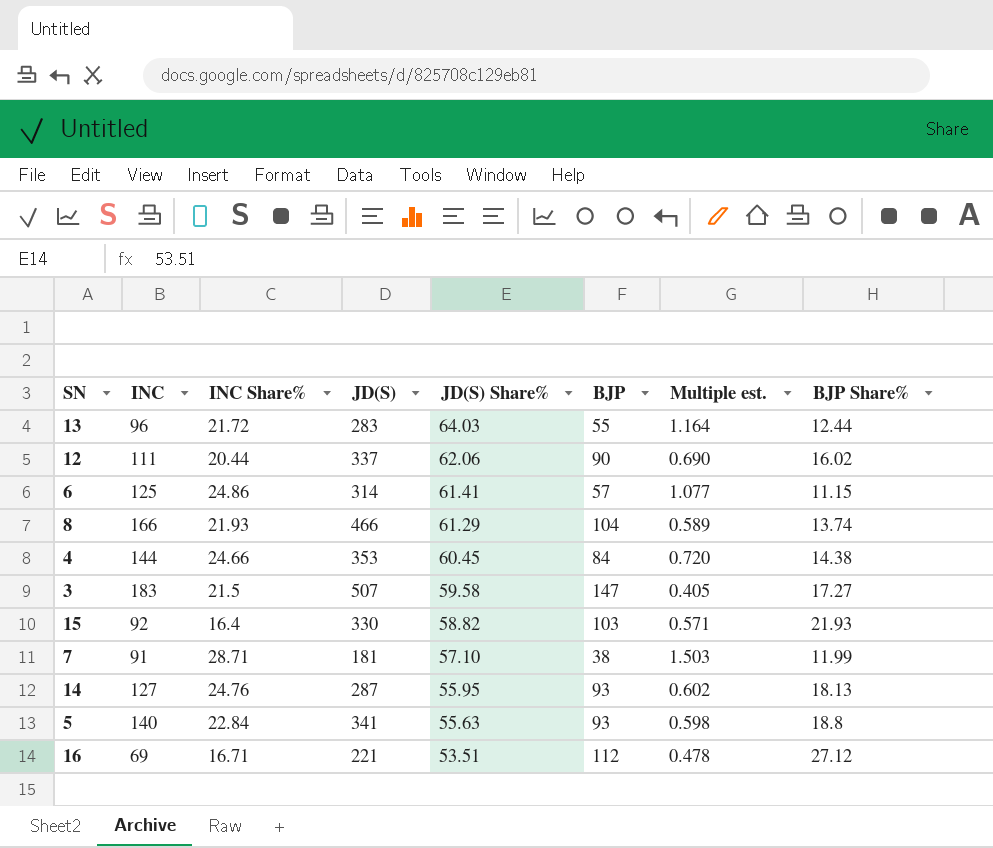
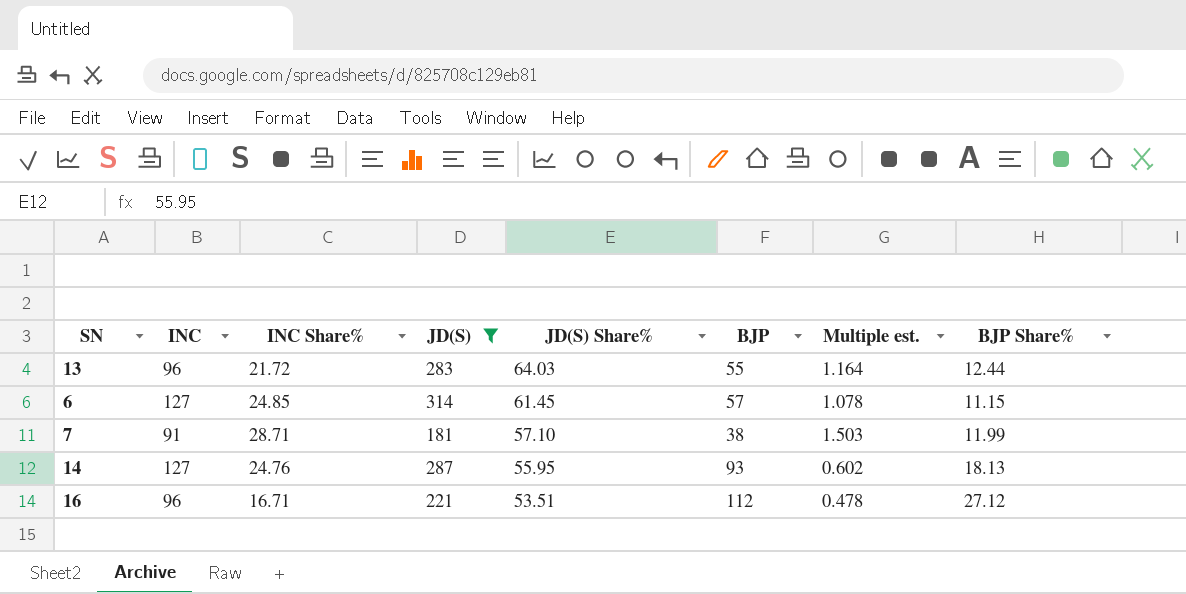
filter: none -> JD(S) <= 314
6 | INC: 125 -> 127
6 | INC Share%: 24.86 -> 24.85
6 | JD(S) Share%: 61.41 -> 61.45
6 | Multiple est.: 1.077 -> 1.078
16 | INC: 69 -> 96

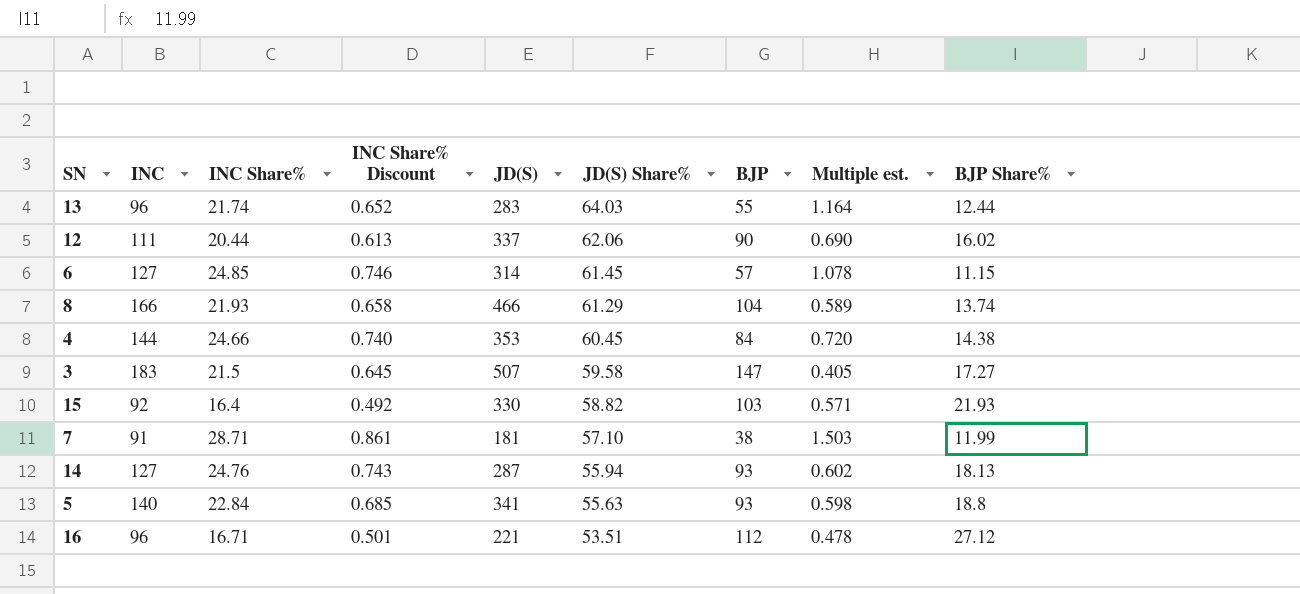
filter: JD(S) <= 314 -> none
column INC Share% Discount | formula: none -> [INC Share%] * 0.03
13 | INC Share%: 21.72 -> 21.74
14 | JD(S) Share%: 55.95 -> 55.94

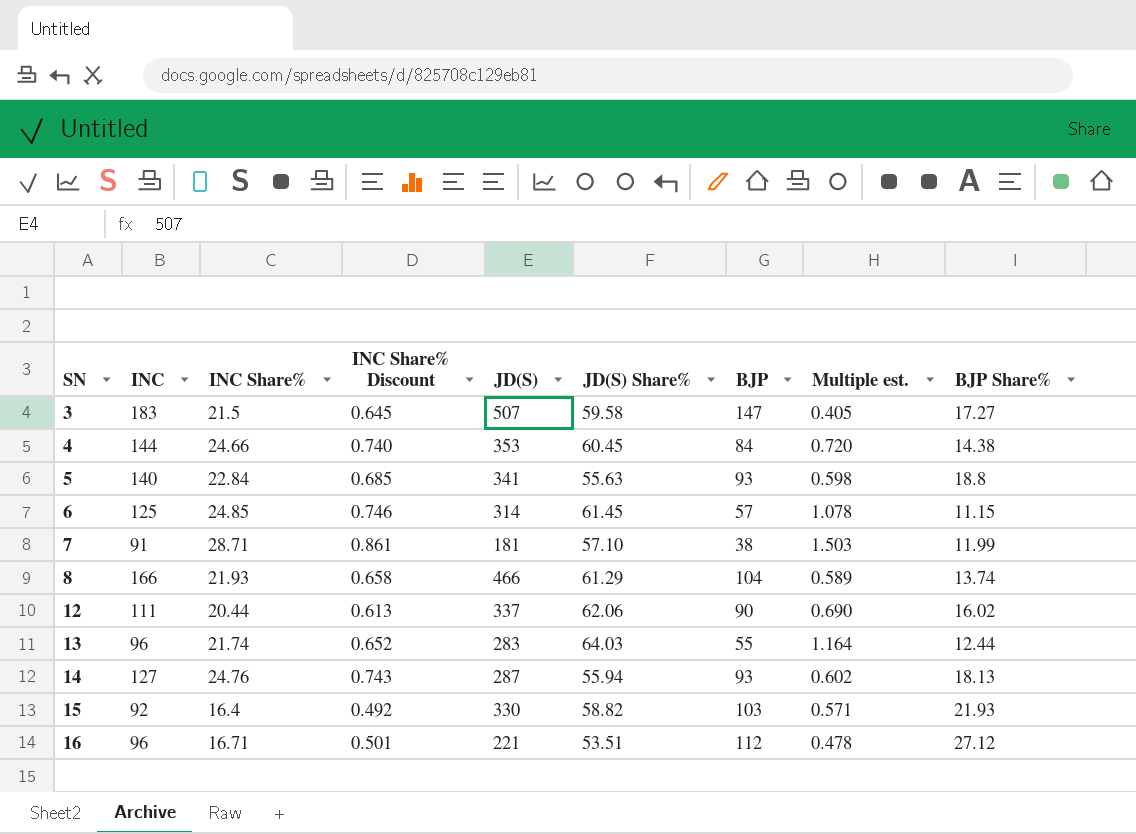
row order: JD(S) Share% descending -> SN ascending
6 | INC: 127 -> 125

